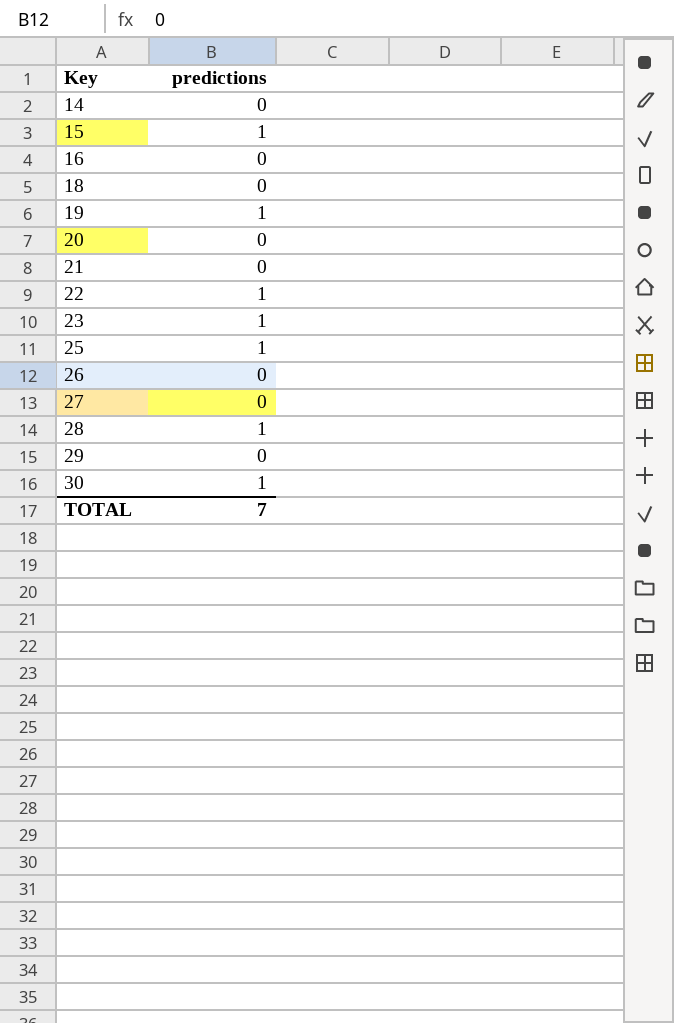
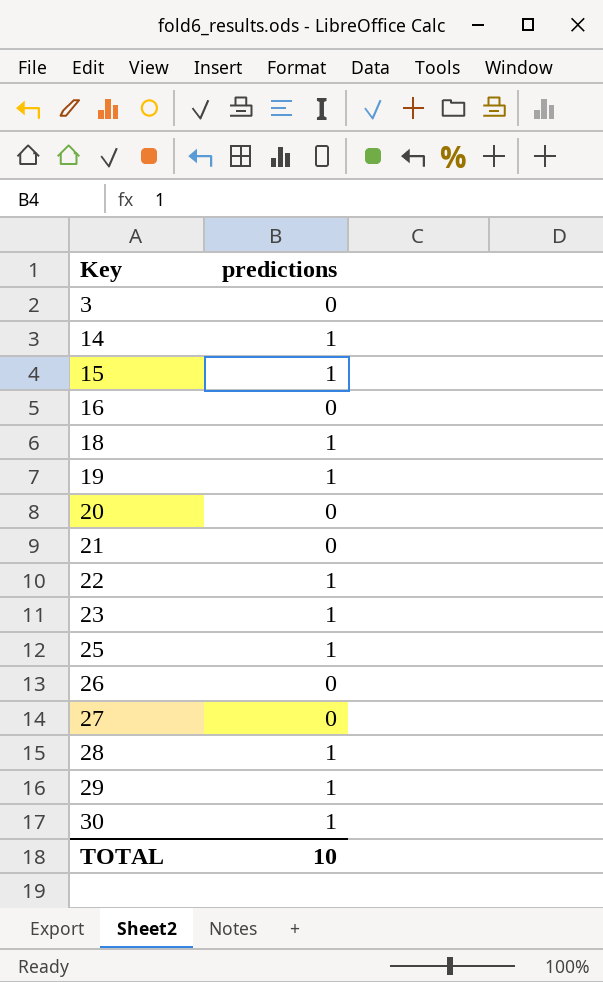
row 3: none -> 0
14 | predictions: 0 -> 1
18 | predictions: 0 -> 1
29 | predictions: 0 -> 1
TOTAL | predictions: 7 -> 10

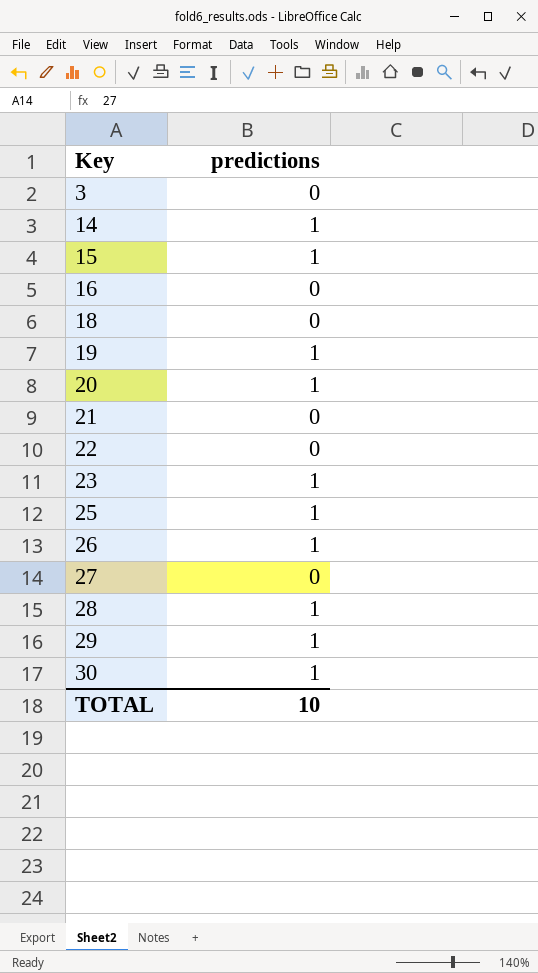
18 | predictions: 1 -> 0
20 | predictions: 0 -> 1
22 | predictions: 1 -> 0
26 | predictions: 0 -> 1

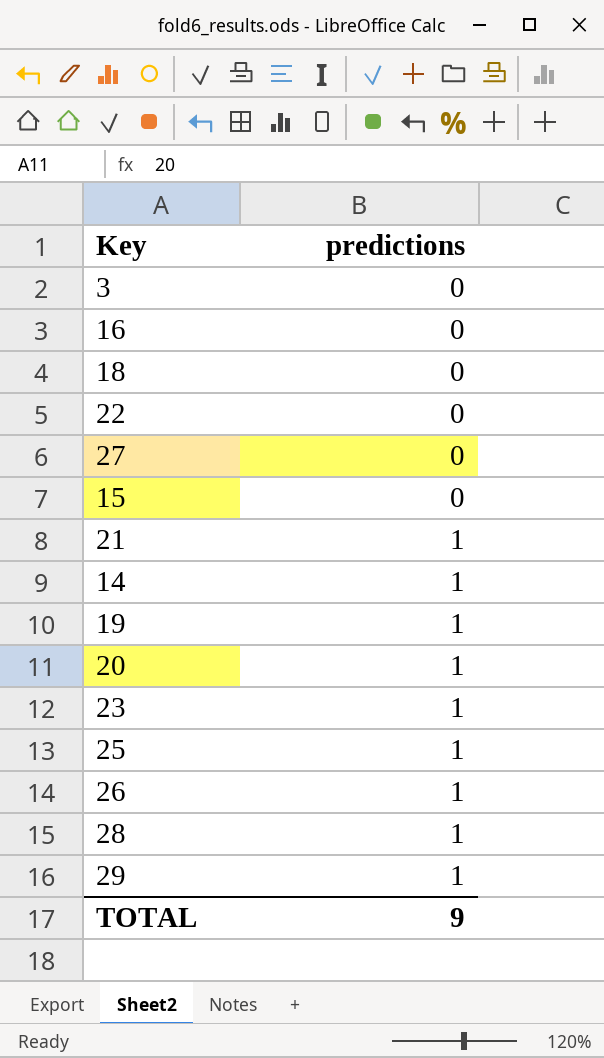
row order: Key ascending -> predictions ascending
row 30: 1 -> none
15 | predictions: 1 -> 0
21 | predictions: 0 -> 1
TOTAL | predictions: 10 -> 9

